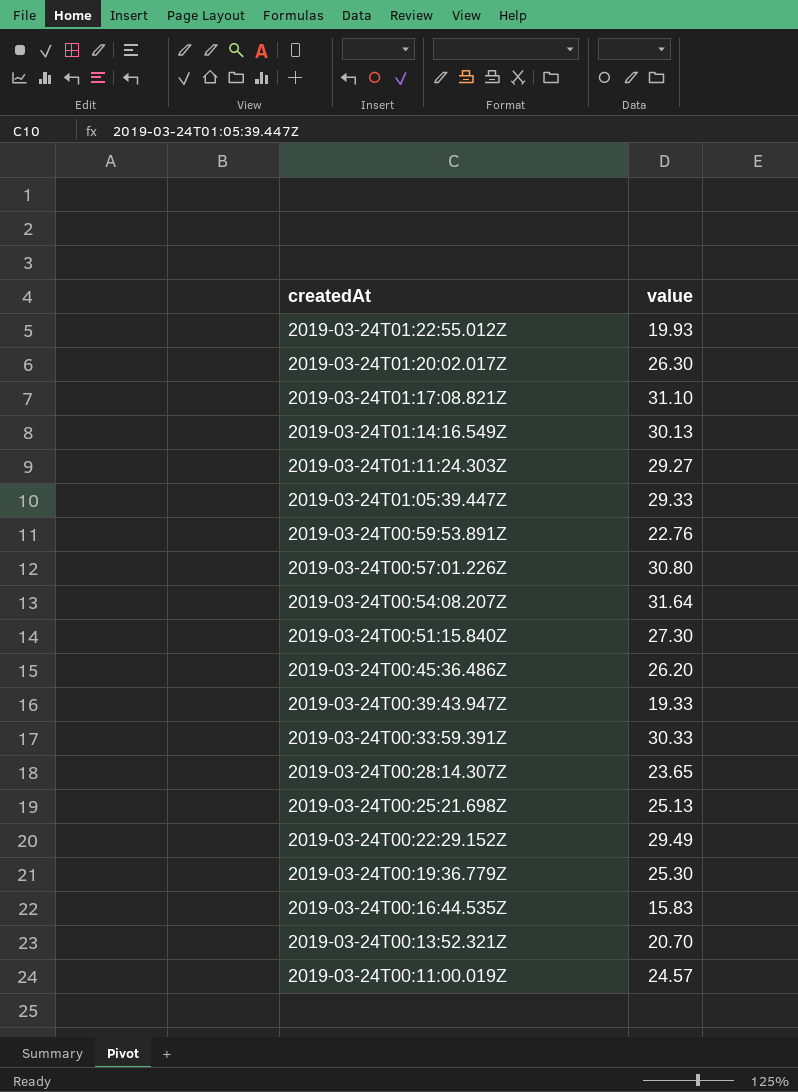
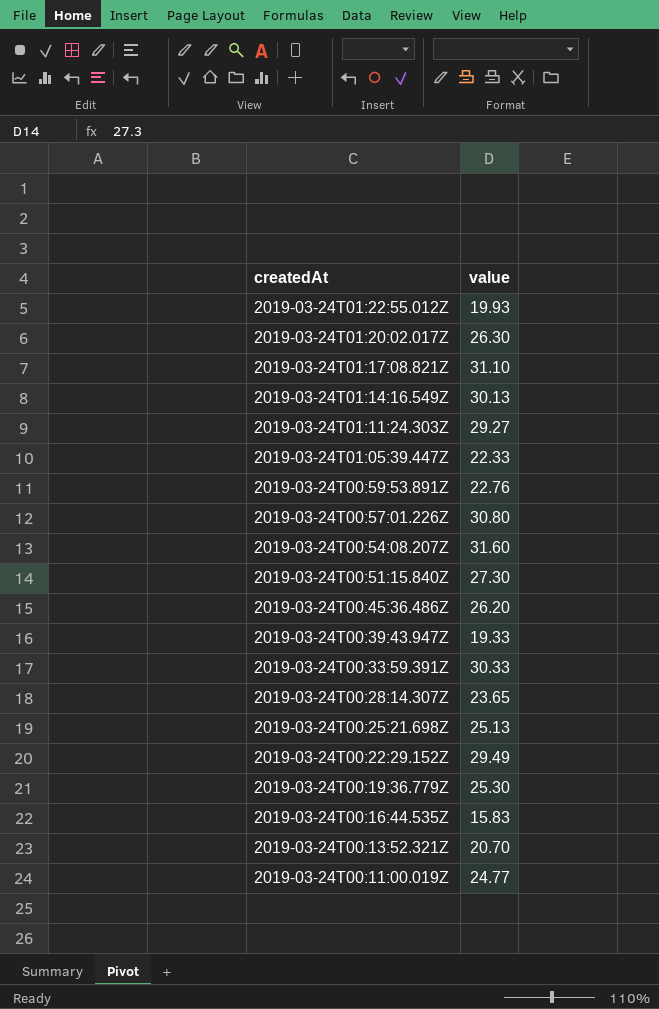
2019-03-24T01:05:39.447Z | value: 29.33 -> 22.33
2019-03-24T00:54:08.207Z | value: 31.64 -> 31.60
2019-03-24T00:11:00.019Z | value: 24.57 -> 24.77

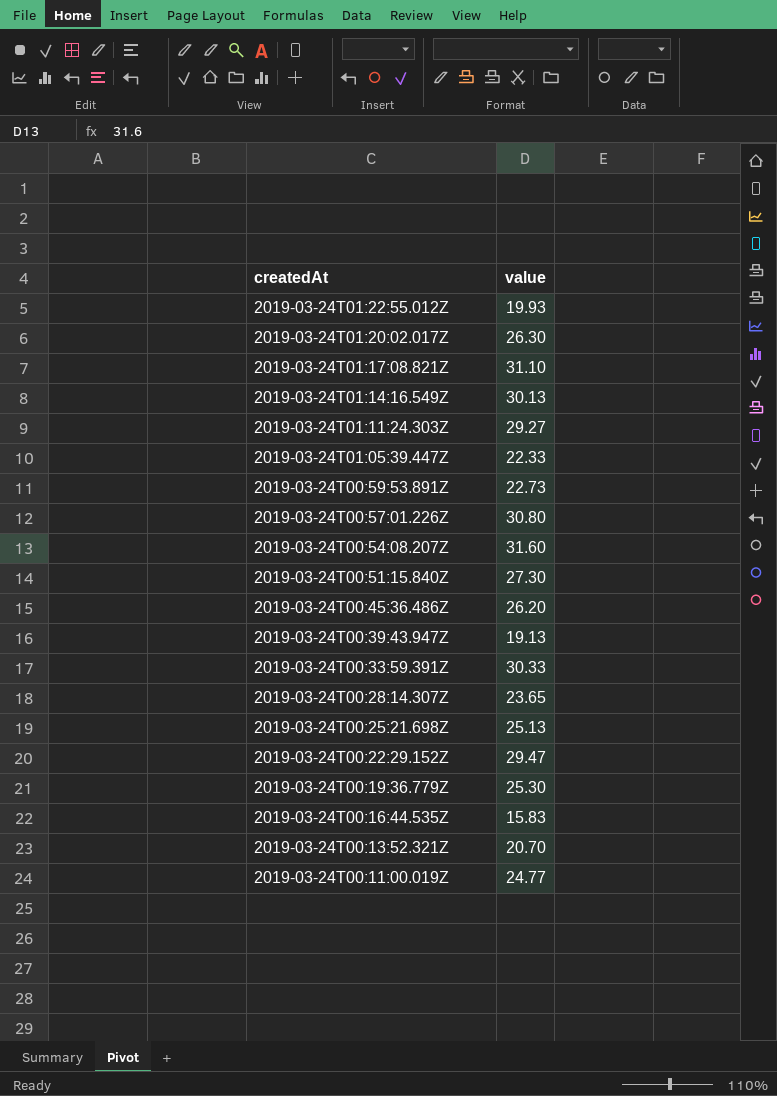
2019-03-24T00:59:53.891Z | value: 22.76 -> 22.73
2019-03-24T00:39:43.947Z | value: 19.33 -> 19.13
2019-03-24T00:22:29.152Z | value: 29.49 -> 29.47

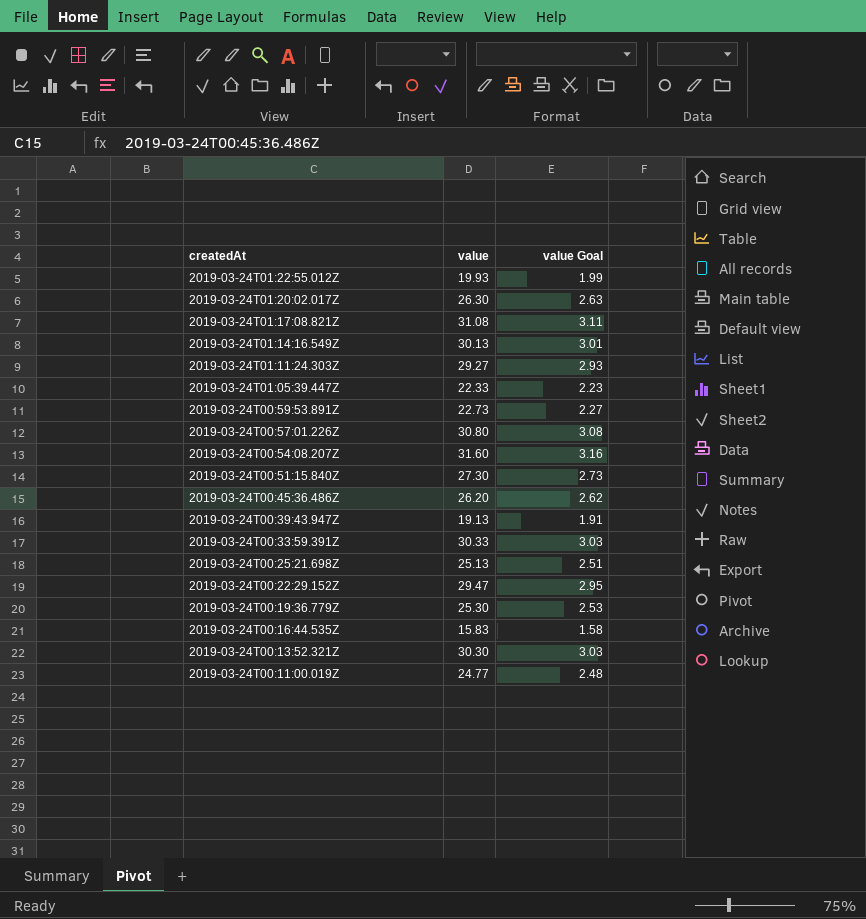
column value Goal | formula: none -> [value] * 0.1
row 2019-03-24T00:28:14.307Z: 23.65 -> none
2019-03-24T01:17:08.821Z | value: 31.10 -> 31.08
2019-03-24T00:13:52.321Z | value: 20.70 -> 30.30

